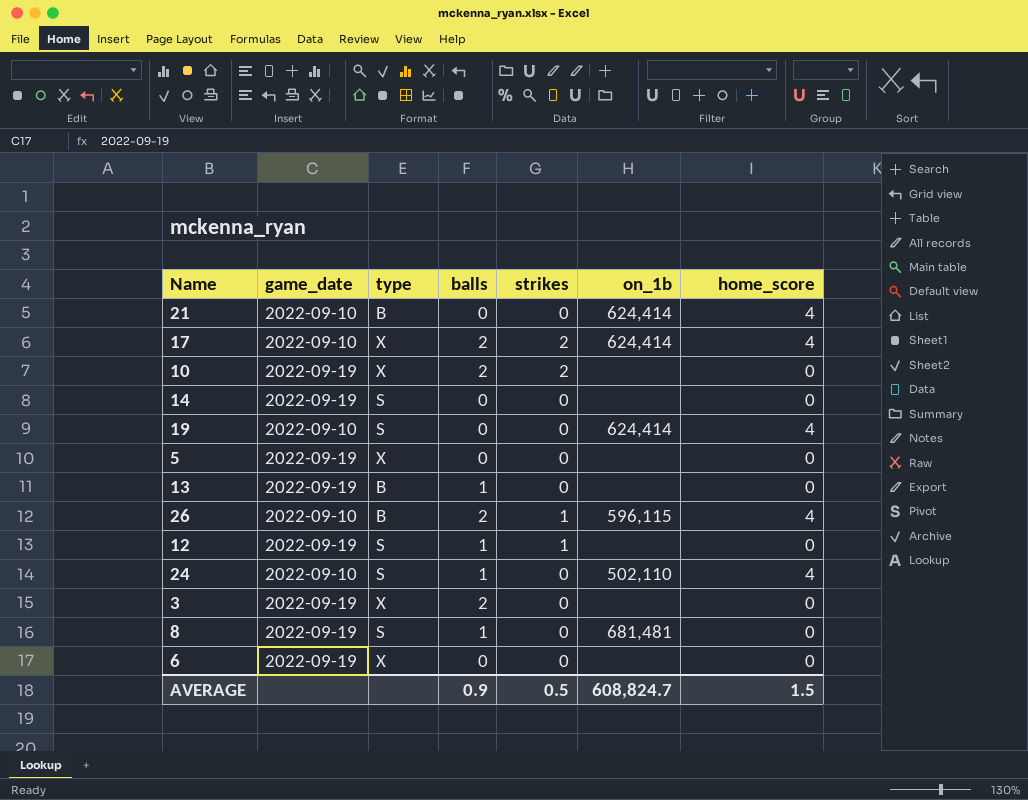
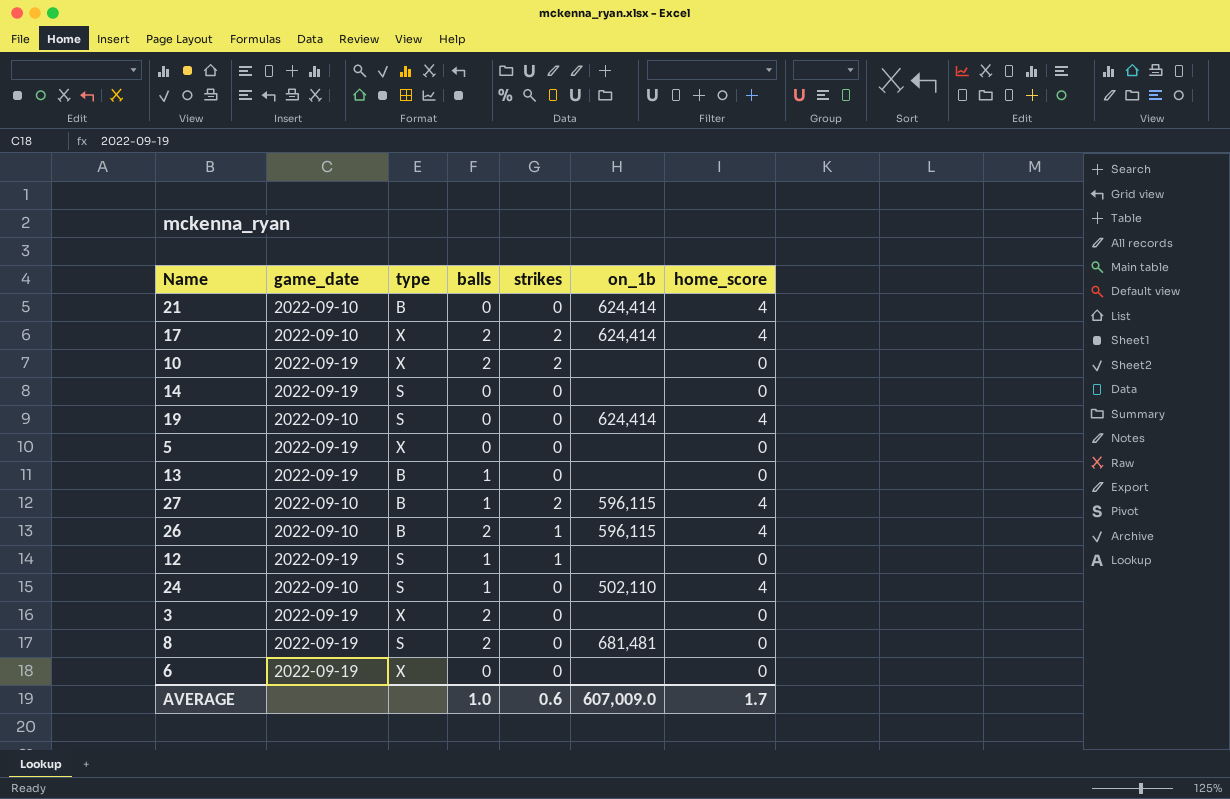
row 27: none -> 2022-09-10 | B | 1 | 2 | 596,115 | 4
8 | balls: 1 -> 2
AVERAGE | balls: 0.9 -> 1.0
AVERAGE | strikes: 0.5 -> 0.6
AVERAGE | on_1b: 608,824.7 -> 607,009.0
AVERAGE | home_score: 1.5 -> 1.7

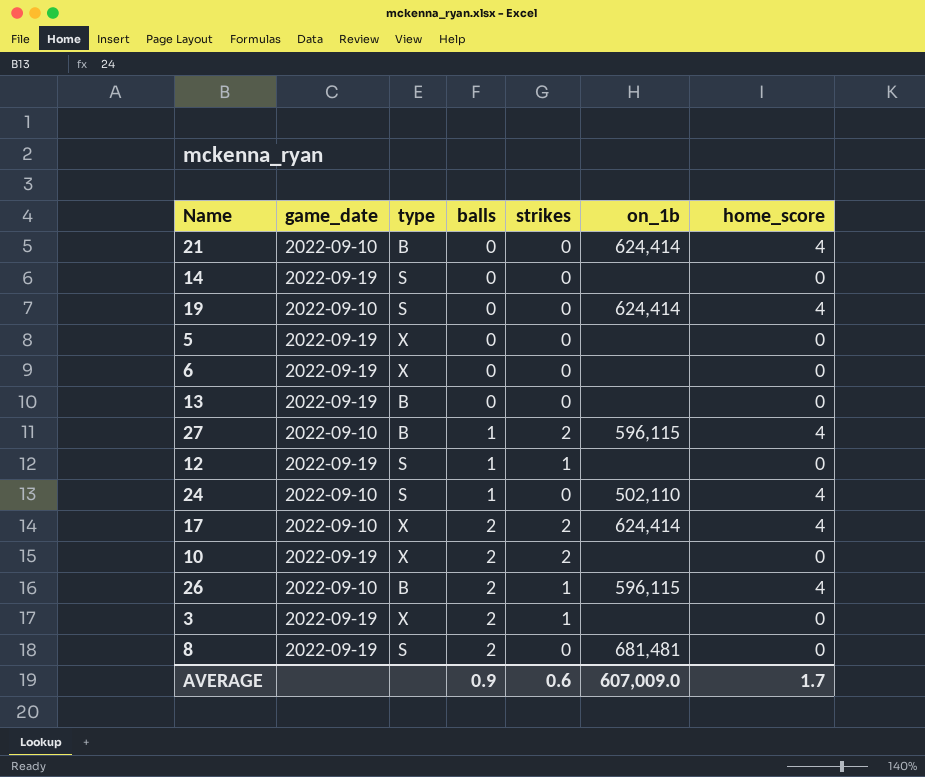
row order: none -> balls ascending
13 | balls: 1 -> 0
3 | strikes: 0 -> 1
AVERAGE | balls: 1.0 -> 0.9

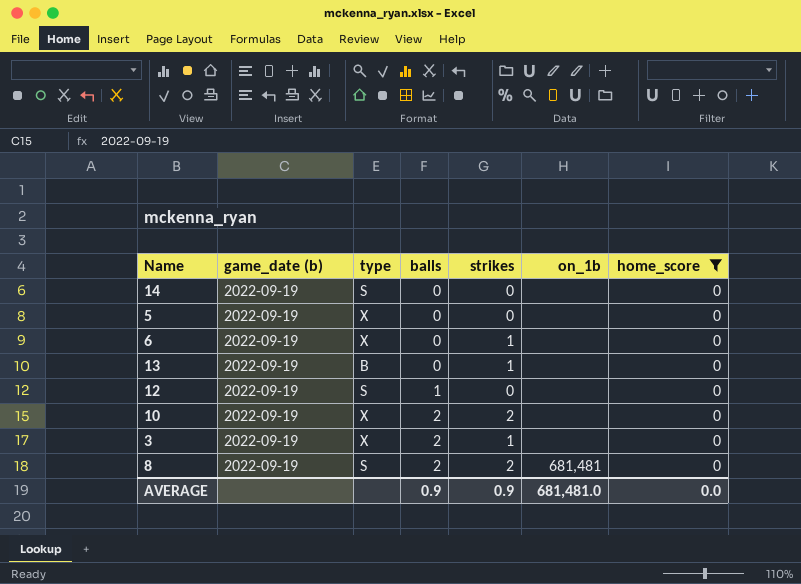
filter: none -> home_score = 0
column name: game_date -> game_date (b)
6 | strikes: 0 -> 1
13 | strikes: 0 -> 1
12 | strikes: 1 -> 0
8 | strikes: 0 -> 2
AVERAGE | strikes: 0.6 -> 0.9
AVERAGE | on_1b: 607,009.0 -> 681,481.0
AVERAGE | home_score: 1.7 -> 0.0

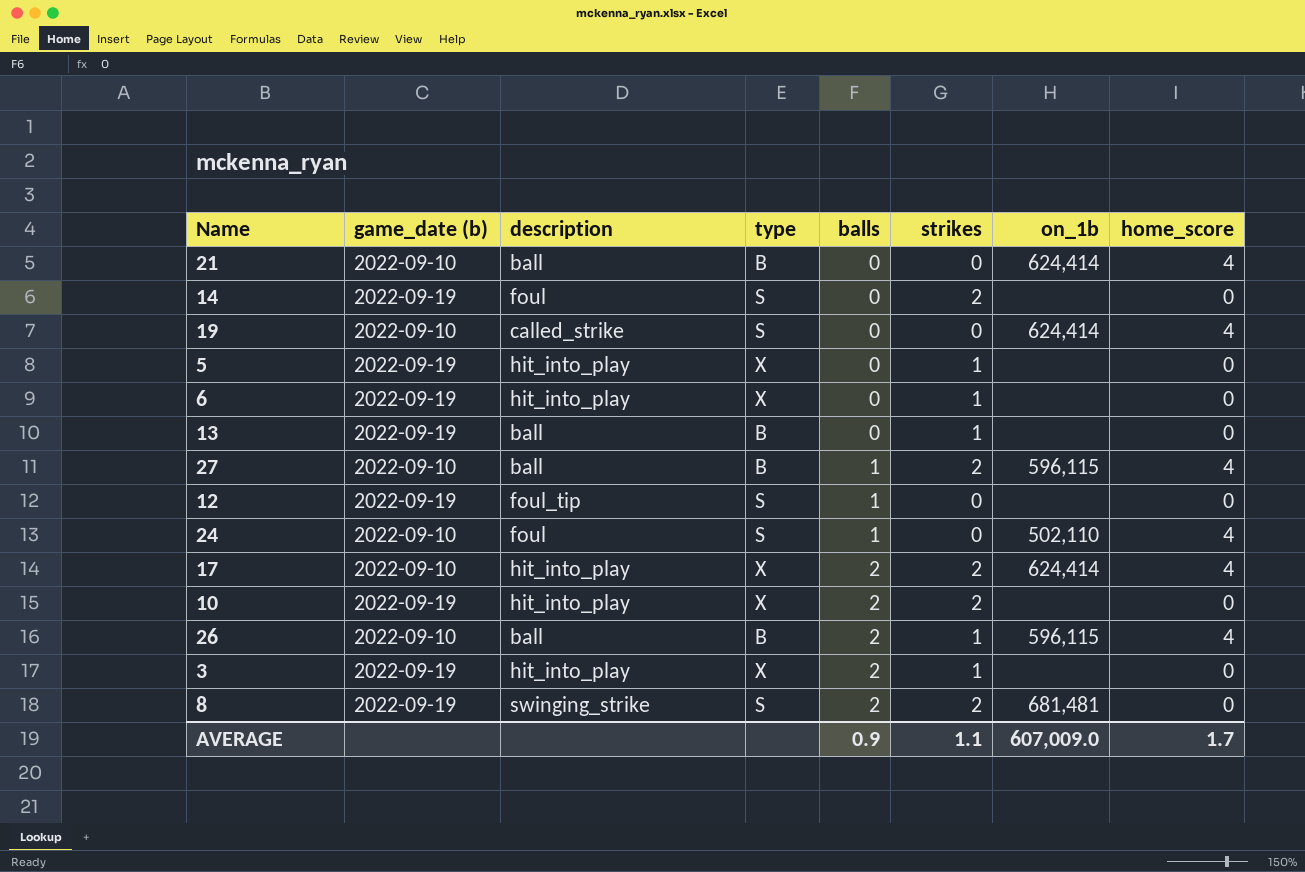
filter: home_score = 0 -> none
column description | position: none -> 3
14 | strikes: 0 -> 2
5 | strikes: 0 -> 1
AVERAGE | strikes: 0.9 -> 1.1
AVERAGE | on_1b: 681,481.0 -> 607,009.0
AVERAGE | home_score: 0.0 -> 1.7

